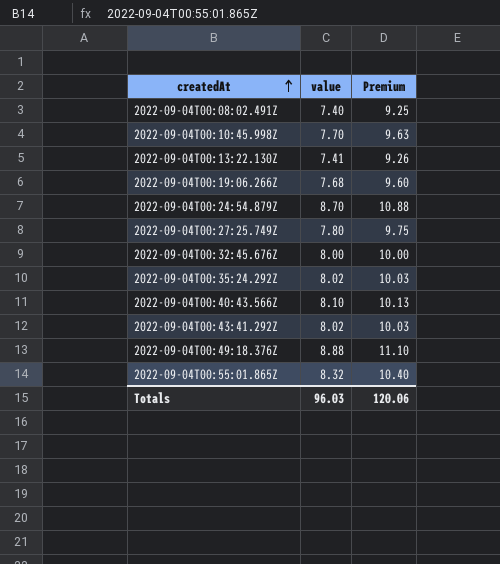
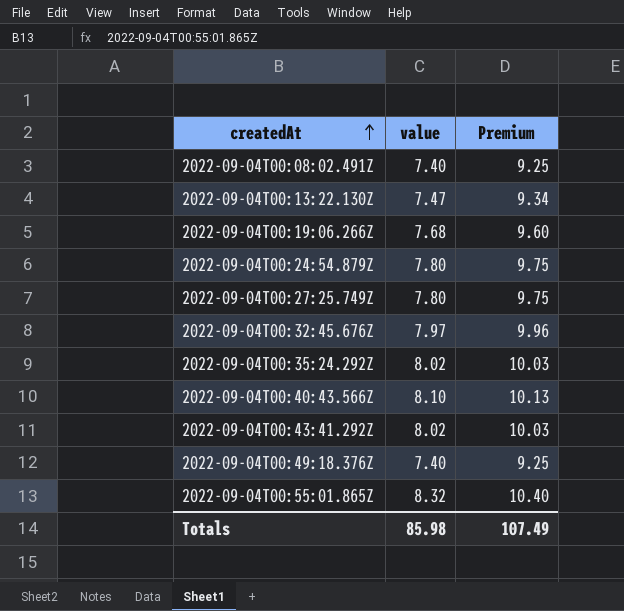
row 2022-09-04T00:10:45.998Z: 7.70 | 9.63 -> none
2022-09-04T00:13:22.130Z | value: 7.41 -> 7.47
2022-09-04T00:13:22.130Z | Premium: 9.26 -> 9.34
2022-09-04T00:24:54.879Z | value: 8.70 -> 7.80
2022-09-04T00:24:54.879Z | Premium: 10.88 -> 9.75
2022-09-04T00:32:45.676Z | value: 8.00 -> 7.97
2022-09-04T00:32:45.676Z | Premium: 10.00 -> 9.96
2022-09-04T00:49:18.376Z | value: 8.88 -> 7.40
2022-09-04T00:49:18.376Z | Premium: 11.10 -> 9.25
Totals | value: 96.03 -> 85.98
Totals | Premium: 120.06 -> 107.49

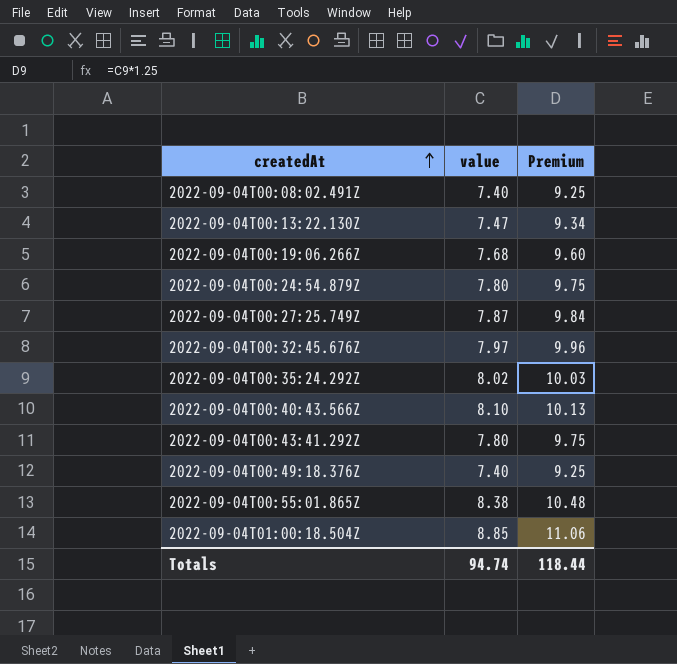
2022-09-04T00:27:25.749Z | value: 7.80 -> 7.87
2022-09-04T00:27:25.749Z | Premium: 9.75 -> 9.84
2022-09-04T00:43:41.292Z | value: 8.02 -> 7.80
2022-09-04T00:43:41.292Z | Premium: 10.03 -> 9.75
2022-09-04T00:55:01.865Z | value: 8.32 -> 8.38
2022-09-04T00:55:01.865Z | Premium: 10.40 -> 10.48
row 2022-09-04T01:00:18.504Z: none -> 8.85 | 11.06
Totals | value: 85.98 -> 94.74
Totals | Premium: 107.49 -> 118.44

